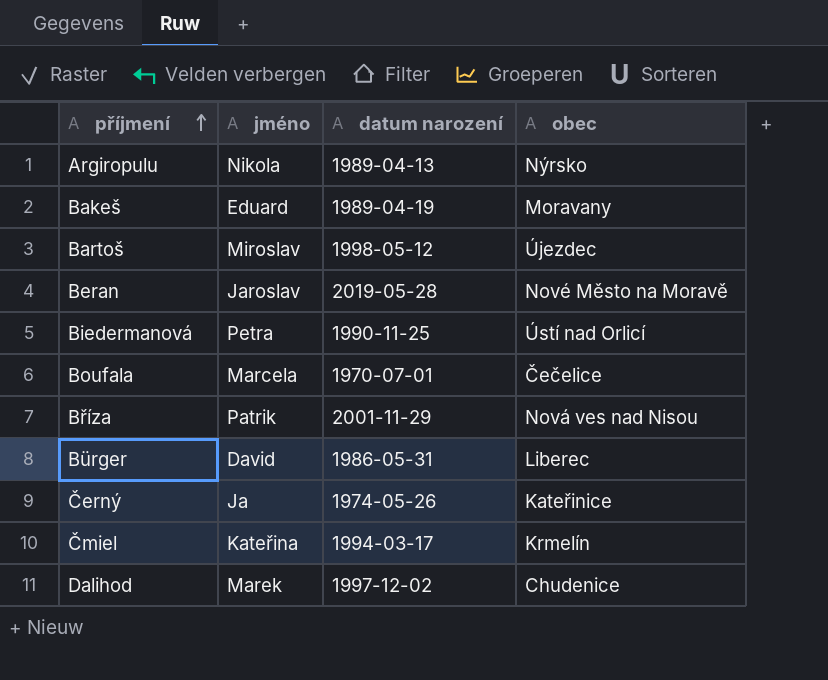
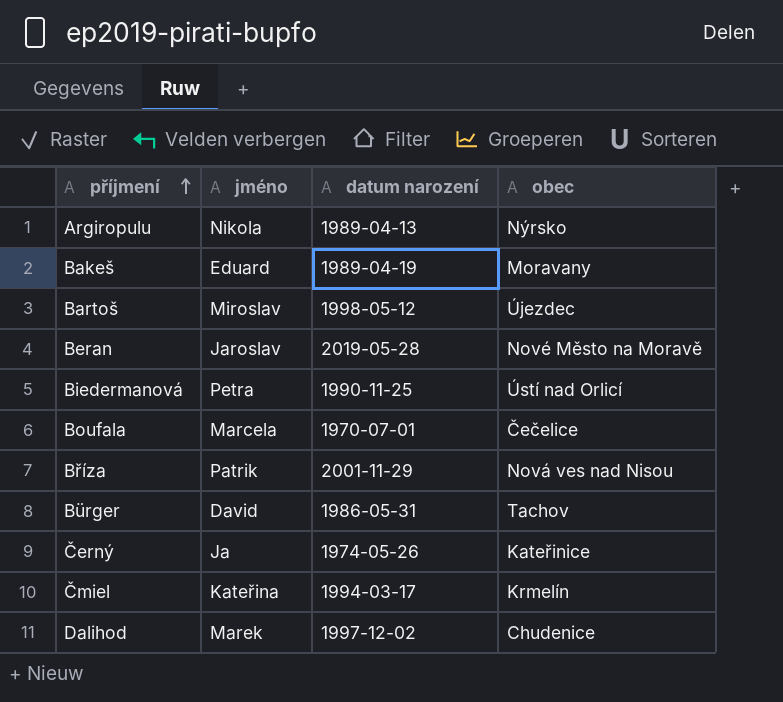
Bürger | obec: Liberec -> Tachov

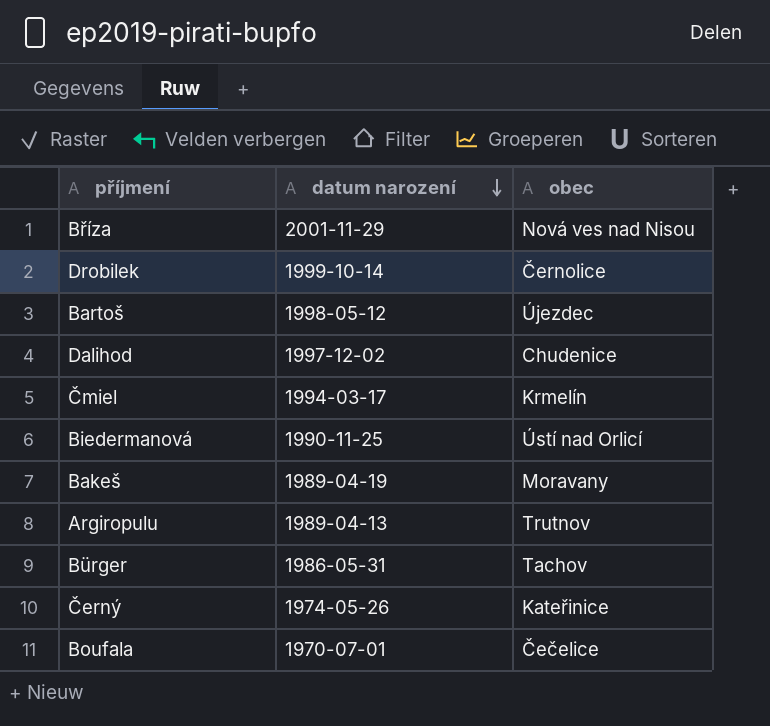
row order: příjmení ascending -> datum narození descending
column jméno | position: 2 -> none
row Beran: Jaroslav | 2019-05-28 | Nové Město na Moravě -> none
row Drobilek: none -> 1999-10-14 | Černolice
Argiropulu | obec: Nýrsko -> Trutnov

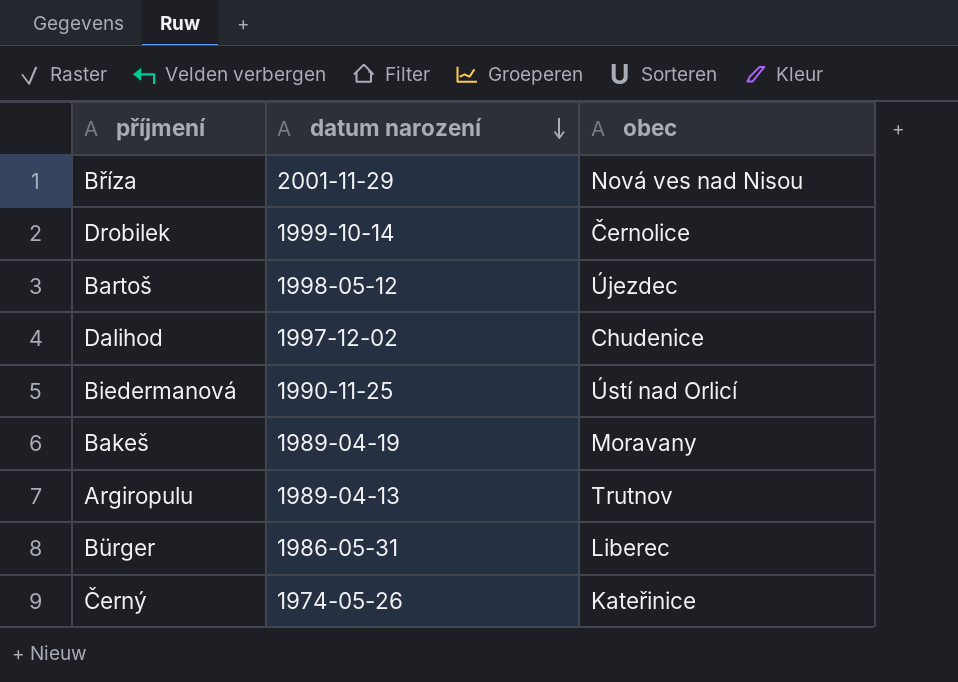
row Čmiel: 1994-03-17 | Krmelín -> none
row Boufala: 1970-07-01 | Čečelice -> none
Bürger | obec: Tachov -> Liberec

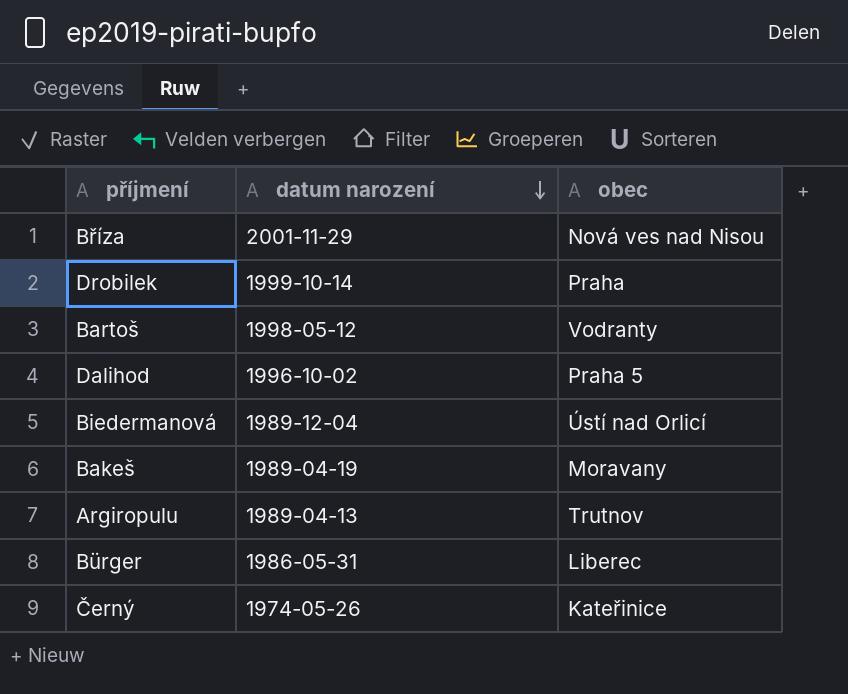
Drobilek | obec: Černolice -> Praha
Bartoš | obec: Újezdec -> Vodranty
Dalihod | datum narození: 1997-12-02 -> 1996-10-02
Dalihod | obec: Chudenice -> Praha 5
Biedermanová | datum narození: 1990-11-25 -> 1989-12-04

